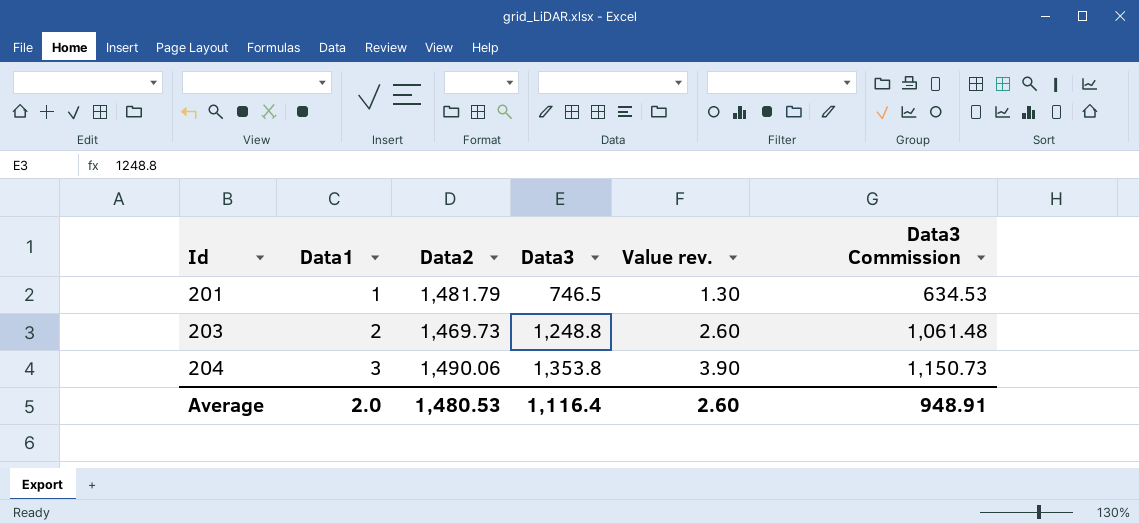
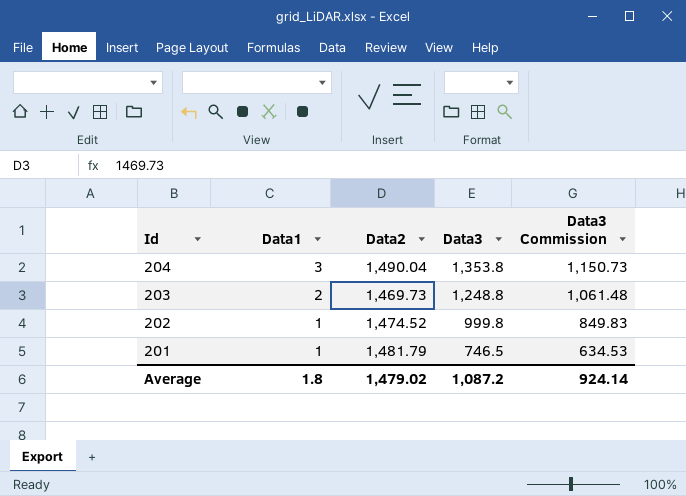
row order: Id ascending -> Id descending
column Value rev. | formula: [Data1] * 1.3 -> none
204 | Data2: 1,490.06 -> 1,490.04
row 202: none -> 1 | 1,474.52 | 999.8 | 849.83
Average | Data1: 2.0 -> 1.8
Average | Data2: 1,480.53 -> 1,479.02
Average | Data3: 1,116.4 -> 1,087.2
Average | Data3 Commission: 948.91 -> 924.14

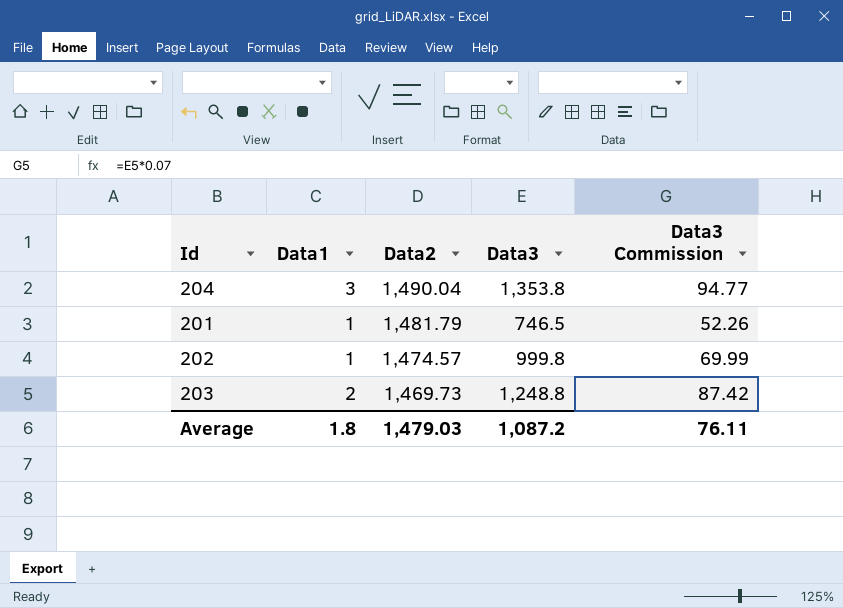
row order: Id descending -> Data2 descending
column Data3 Commission | formula: [Data3] * 0.85 -> [Data3] * 0.07
202 | Data2: 1,474.52 -> 1,474.57
Average | Data2: 1,479.02 -> 1,479.03
Average | Data3 Commission: 924.14 -> 76.11

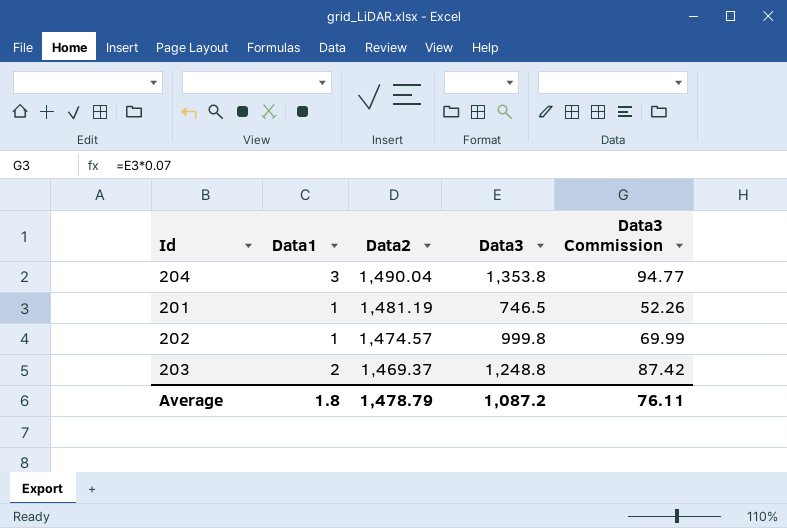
201 | Data2: 1,481.79 -> 1,481.19
203 | Data2: 1,469.73 -> 1,469.37
Average | Data2: 1,479.03 -> 1,478.79

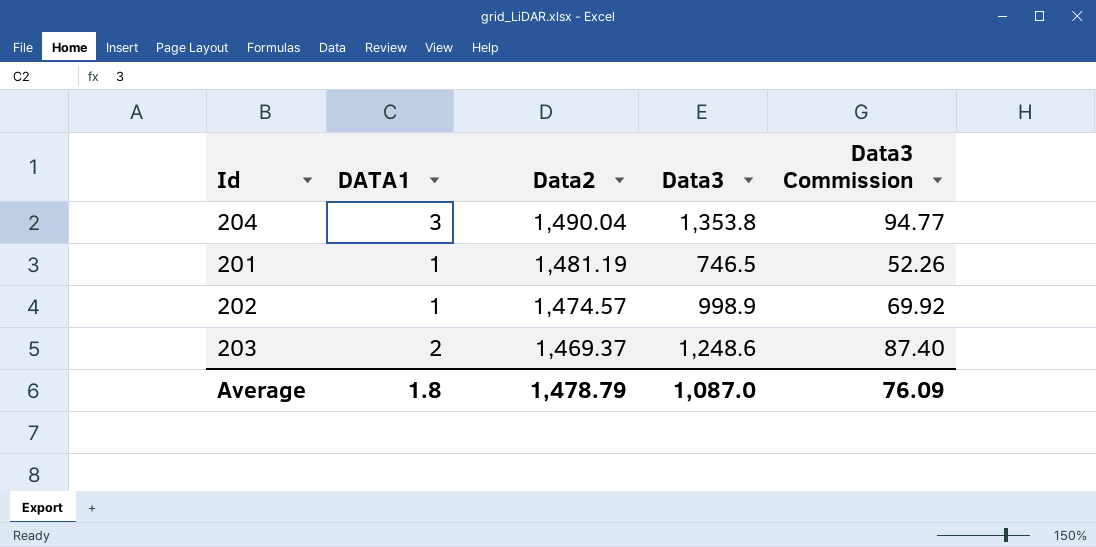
column name: Data1 -> DATA1
202 | Data3: 999.8 -> 998.9
202 | Data3 Commission: 69.99 -> 69.92
203 | Data3: 1,248.8 -> 1,248.6
203 | Data3 Commission: 87.42 -> 87.40
Average | Data3: 1,087.2 -> 1,087.0
Average | Data3 Commission: 76.11 -> 76.09

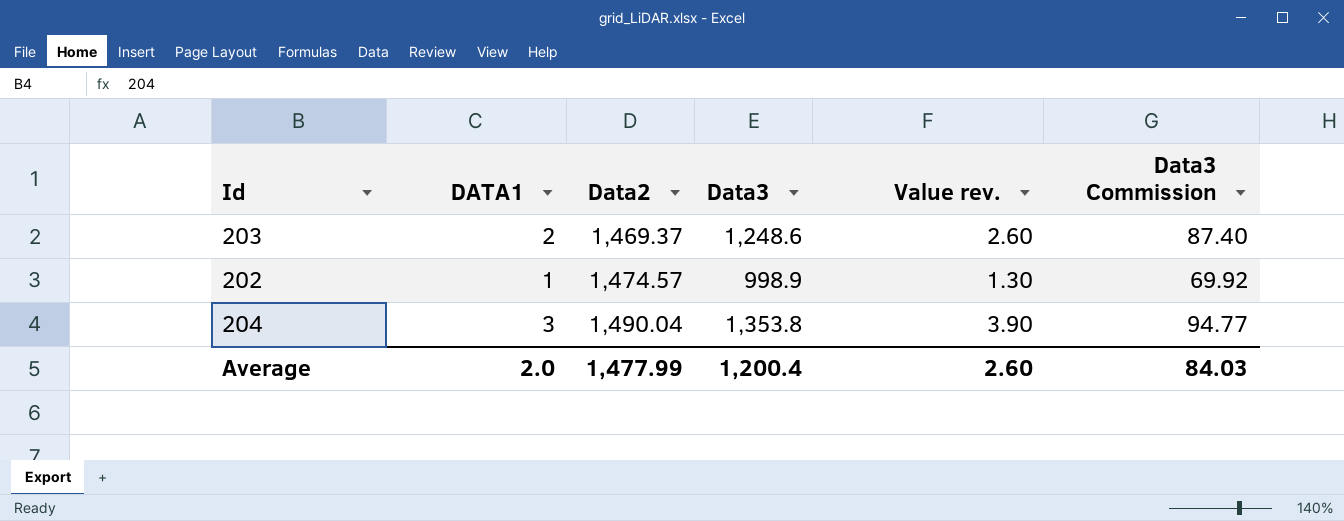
row order: Data2 descending -> Data2 ascending
column Value rev. | formula: none -> [DATA1] * 1.3
row 201: 1 | 1,481.19 | 746.5 | 52.26 -> none
Average | DATA1: 1.8 -> 2.0
Average | Data2: 1,478.79 -> 1,477.99
Average | Data3: 1,087.0 -> 1,200.4
Average | Data3 Commission: 76.09 -> 84.03

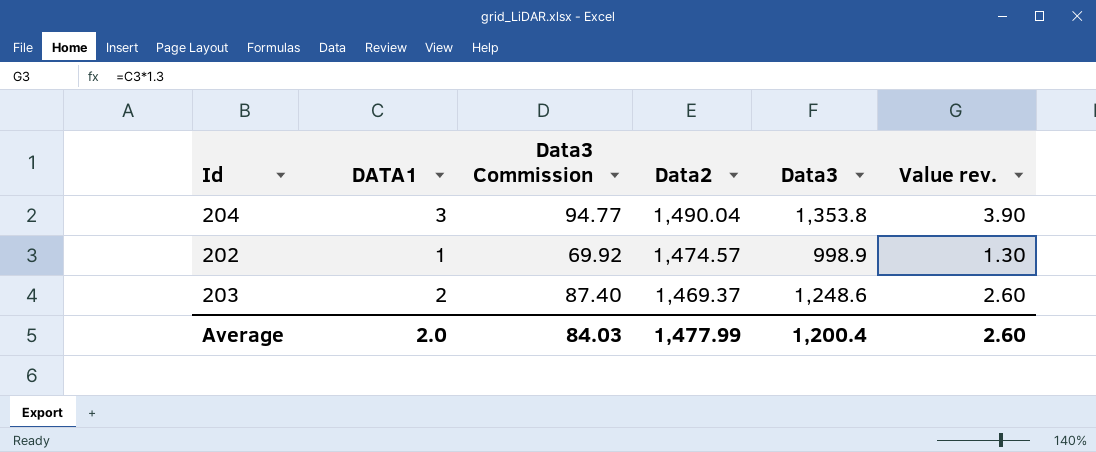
row order: Data2 ascending -> Data2 descending
column Data3 Commission | position: 6 -> 3

